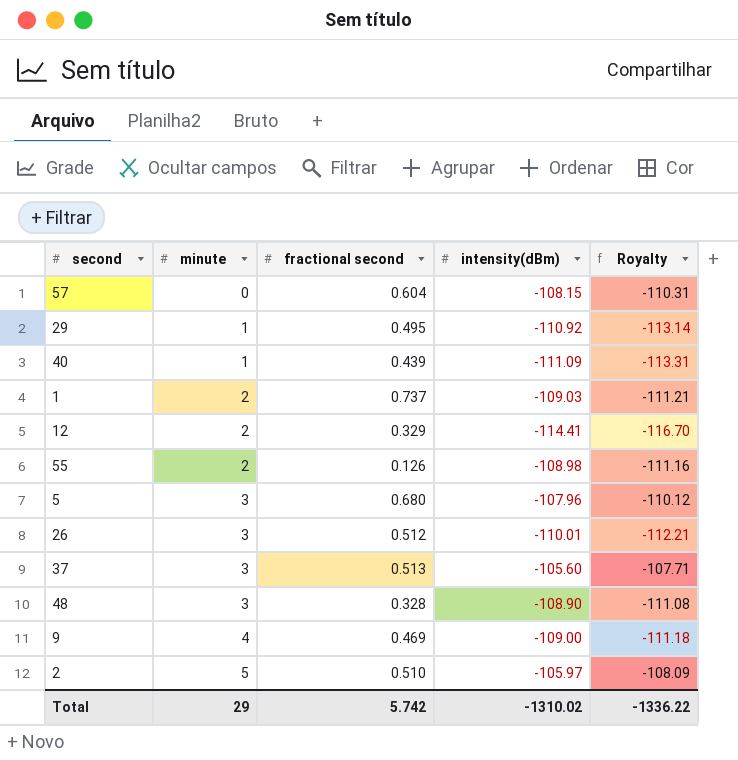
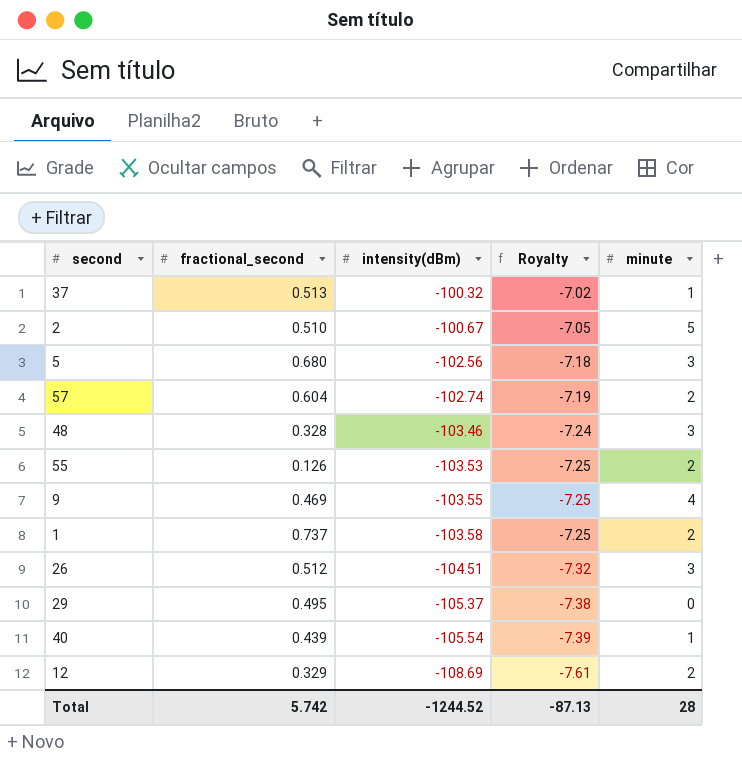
row order: minute ascending -> intensity(dBm) descending
column name: fractional second -> fractional_second
column Royalty | formula: [intensity(dBm)] * 1.02 -> [intensity(dBm)] * 0.07
column minute | position: 2 -> 5
37 | intensity(dBm): -105.60 -> -100.32
37 | minute: 3 -> 1
2 | intensity(dBm): -105.97 -> -100.67
5 | intensity(dBm): -107.96 -> -102.56
57 | intensity(dBm): -108.15 -> -102.74
57 | minute: 0 -> 2
48 | intensity(dBm): -108.90 -> -103.46
55 | intensity(dBm): -108.98 -> -103.53
9 | intensity(dBm): -109.00 -> -103.55
1 | intensity(dBm): -109.03 -> -103.58
26 | intensity(dBm): -110.01 -> -104.51
29 | intensity(dBm): -110.92 -> -105.37
29 | minute: 1 -> 0
40 | intensity(dBm): -111.09 -> -105.54
12 | intensity(dBm): -114.41 -> -108.69
Total | intensity(dBm): -1310.02 -> -1244.52
Total | Royalty: -1336.22 -> -87.13
Total | minute: 29 -> 28

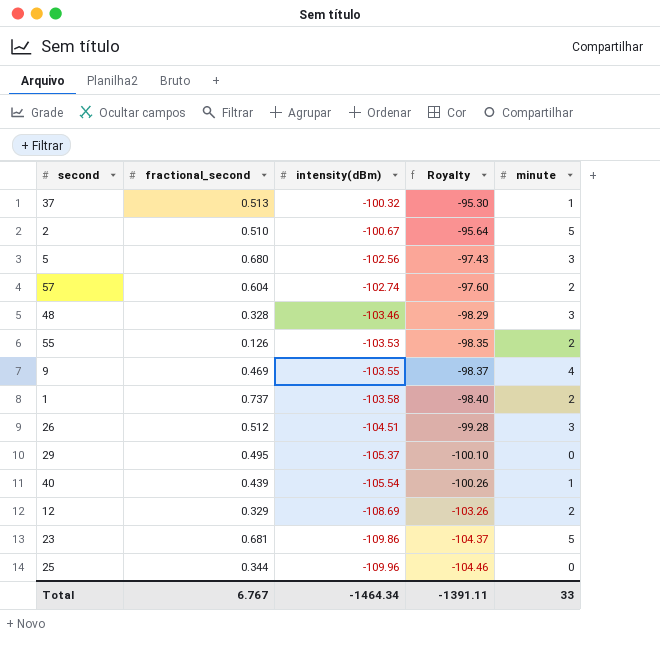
column Royalty | formula: [intensity(dBm)] * 0.07 -> [intensity(dBm)] * 0.95
row 23: none -> 0.681 | -109.86 | -104.37 | 5
row 25: none -> 0.344 | -109.96 | -104.46 | 0
Total | fractional_second: 5.742 -> 6.767
Total | intensity(dBm): -1244.52 -> -1464.34
Total | Royalty: -87.13 -> -1391.11
Total | minute: 28 -> 33

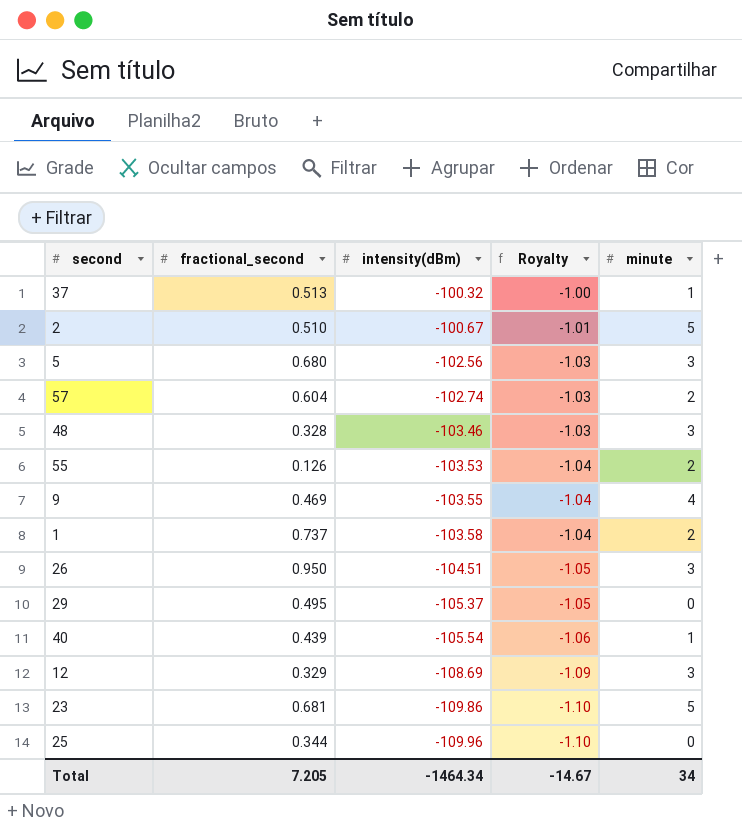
column Royalty | formula: [intensity(dBm)] * 0.95 -> [intensity(dBm)] * 0.01
26 | fractional_second: 0.512 -> 0.950
12 | minute: 2 -> 3
Total | fractional_second: 6.767 -> 7.205
Total | Royalty: -1391.11 -> -14.67
Total | minute: 33 -> 34

